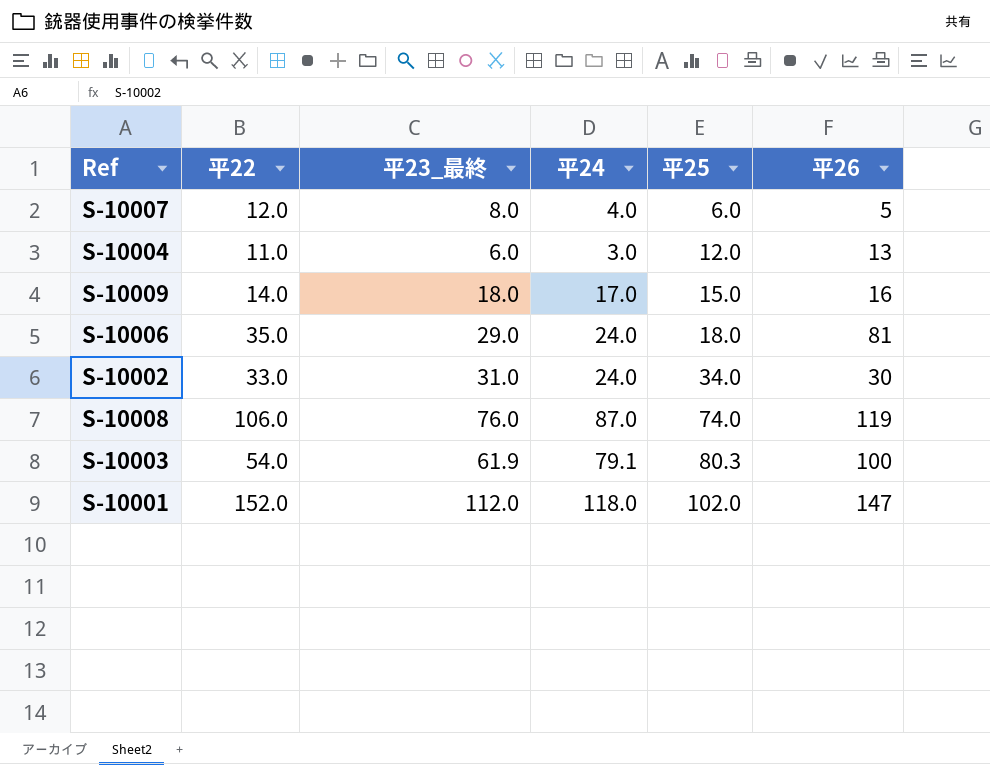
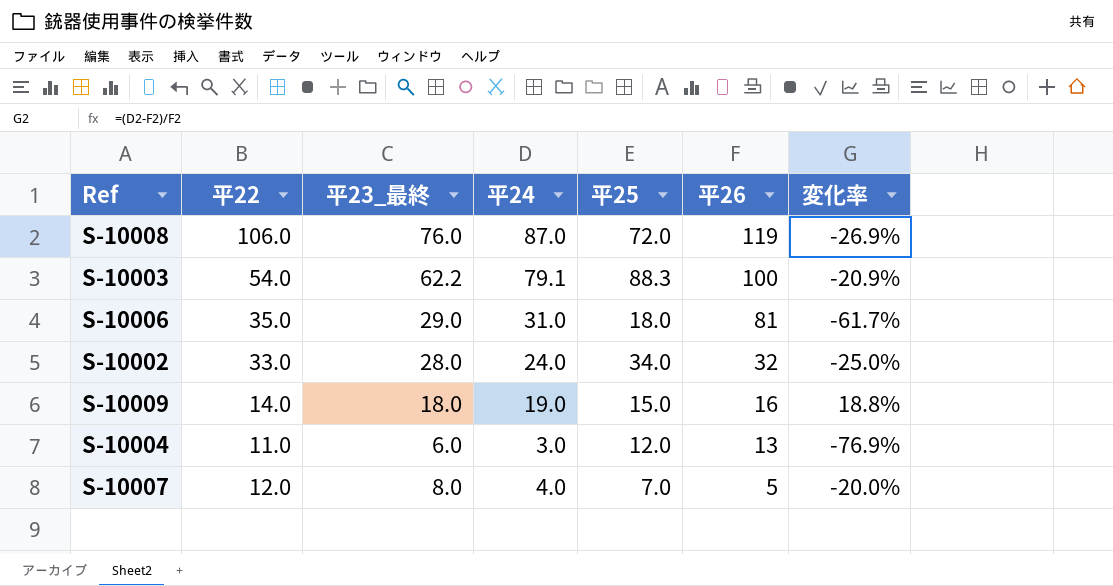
row order: 平25 ascending -> 平26 descending
column 変化率 | formula: none -> ([平24] - [平26]) / [平26]
row S-10001: 152.0 | 112.0 | 118.0 | 102.0 | 147 -> none
S-10008 | 平25: 74.0 -> 72.0
S-10003 | 平23_最終: 61.9 -> 62.2
S-10003 | 平25: 80.3 -> 88.3
S-10006 | 平24: 24.0 -> 31.0
S-10002 | 平23_最終: 31.0 -> 28.0
S-10002 | 平26: 30 -> 32
S-10009 | 平24: 17.0 -> 19.0
S-10007 | 平25: 6.0 -> 7.0

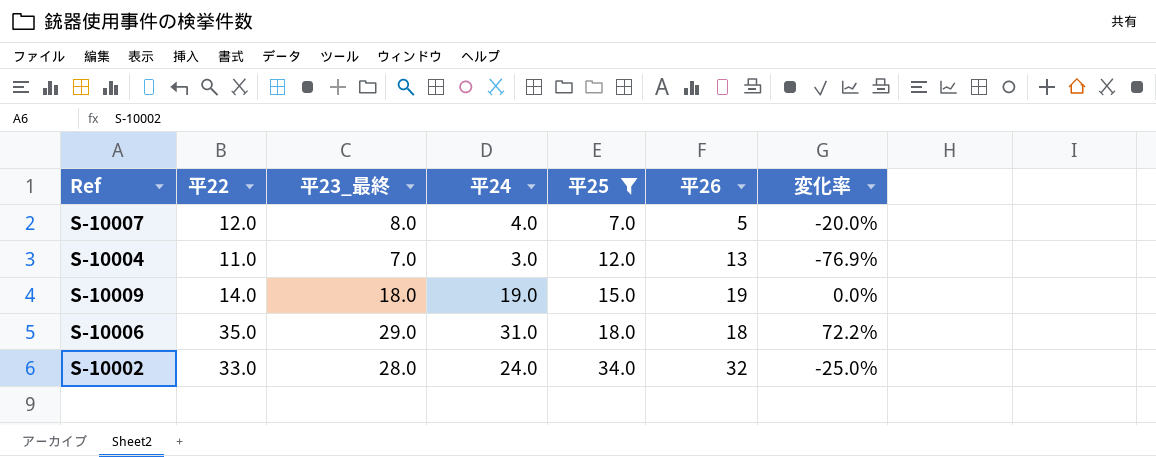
filter: none -> 平25 <= 34.0
row order: 平26 descending -> 平25 ascending
S-10004 | 平23_最終: 6.0 -> 7.0
S-10009 | 平26: 16 -> 19
S-10009 | 変化率: 18.8% -> 0.0%
S-10006 | 平26: 81 -> 18
S-10006 | 変化率: -61.7% -> 72.2%

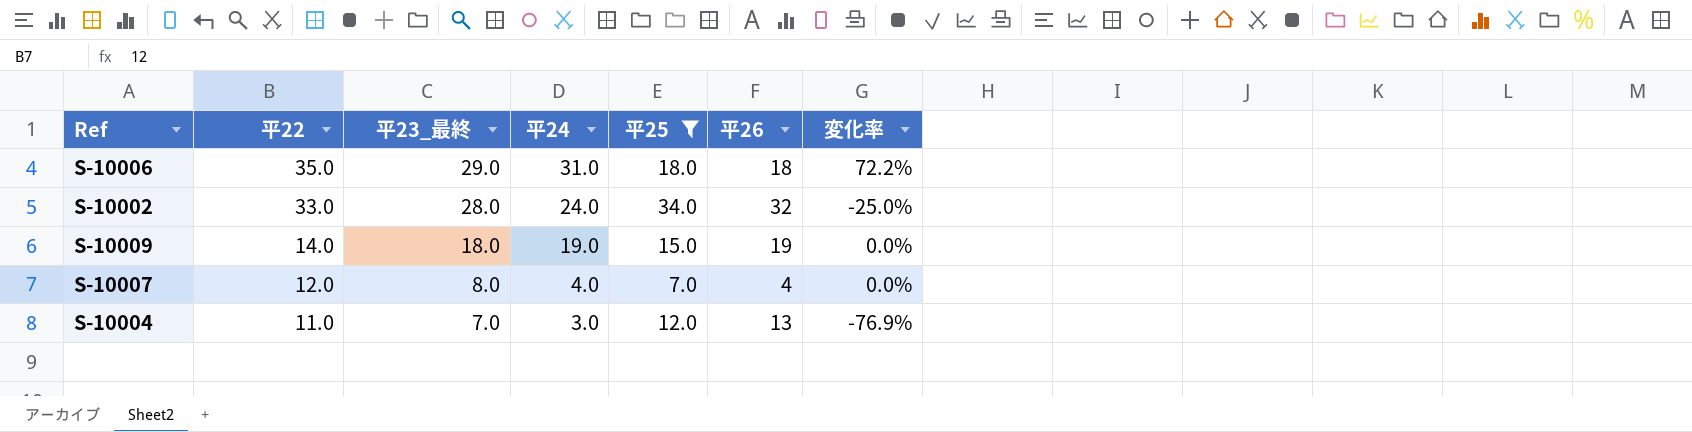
row order: 平25 ascending -> 平22 descending
S-10007 | 平26: 5 -> 4
S-10007 | 変化率: -20.0% -> 0.0%

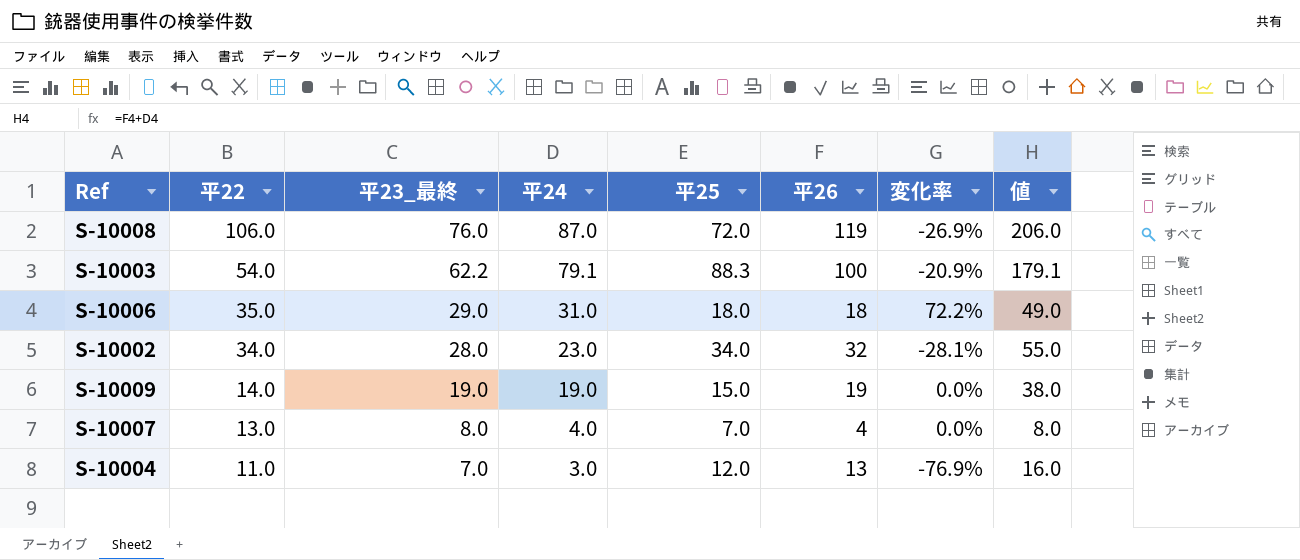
filter: 平25 <= 34.0 -> none
column 値 | formula: none -> [平24] + [平26]
S-10002 | 平22: 33.0 -> 34.0
S-10002 | 平24: 24.0 -> 23.0
S-10002 | 変化率: -25.0% -> -28.1%
S-10009 | 平23_最終: 18.0 -> 19.0
S-10007 | 平22: 12.0 -> 13.0

